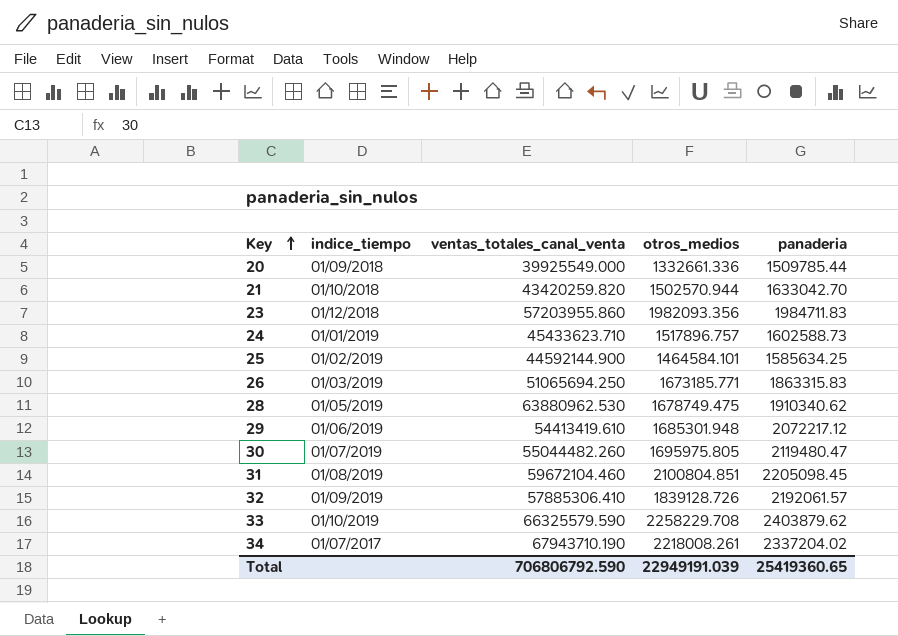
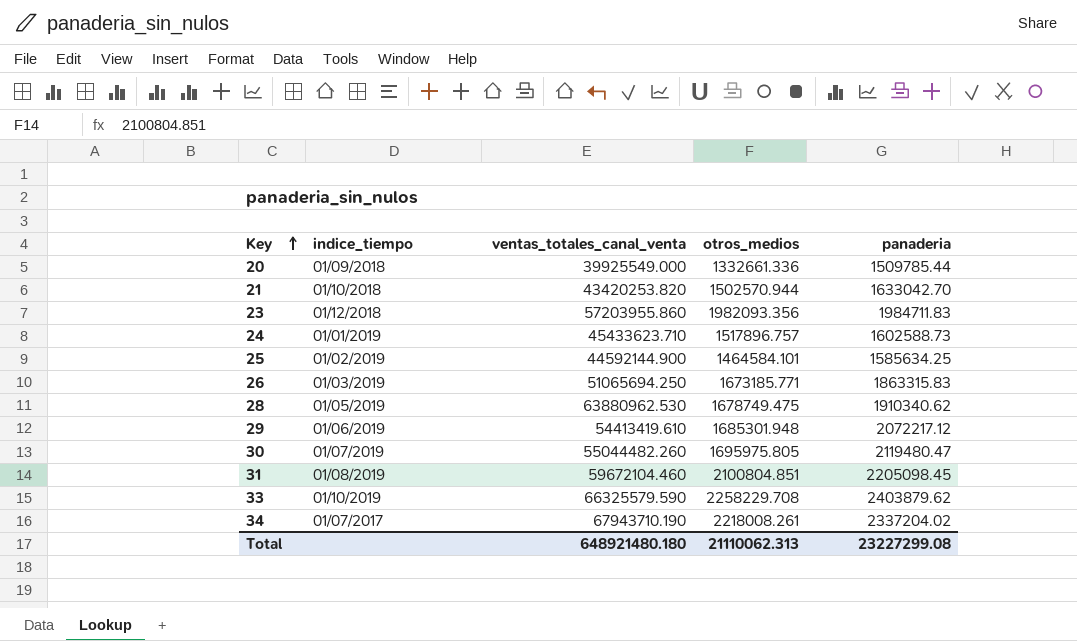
row 32: 01/09/2019 | 57885306.410 | 1839128.726 | 2192061.57 -> none
21 | ventas_totales_canal_venta: 43420259.820 -> 43420253.820
Total | ventas_totales_canal_venta: 706806792.590 -> 648921480.180
Total | otros_medios: 22949191.039 -> 21110062.313
Total | panaderia: 25419360.65 -> 23227299.08

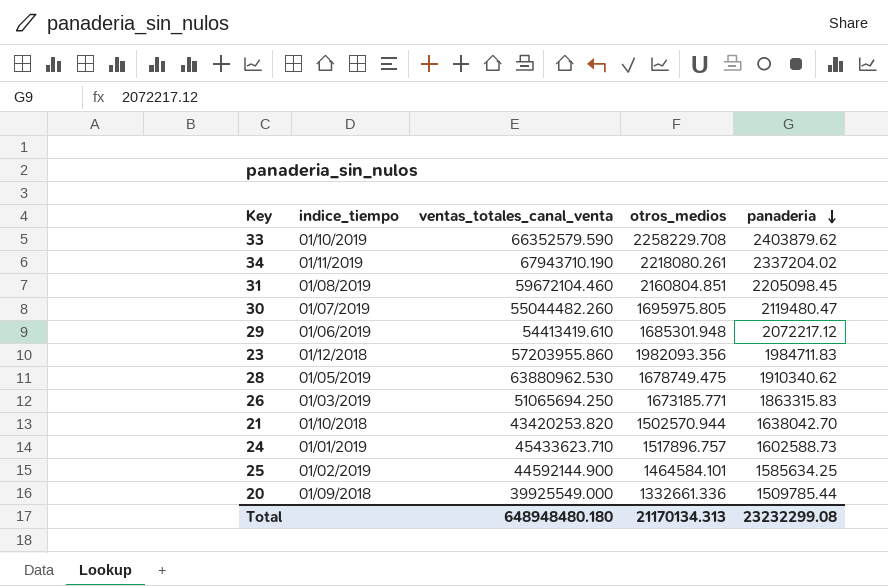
row order: Key ascending -> panaderia descending
33 | ventas_totales_canal_venta: 66325579.590 -> 66352579.590
34 | indice_tiempo: 01/07/2017 -> 01/11/2019
34 | otros_medios: 2218008.261 -> 2218080.261
31 | otros_medios: 2100804.851 -> 2160804.851
21 | panaderia: 1633042.70 -> 1638042.70
Total | ventas_totales_canal_venta: 648921480.180 -> 648948480.180
Total | otros_medios: 21110062.313 -> 21170134.313
Total | panaderia: 23227299.08 -> 23232299.08

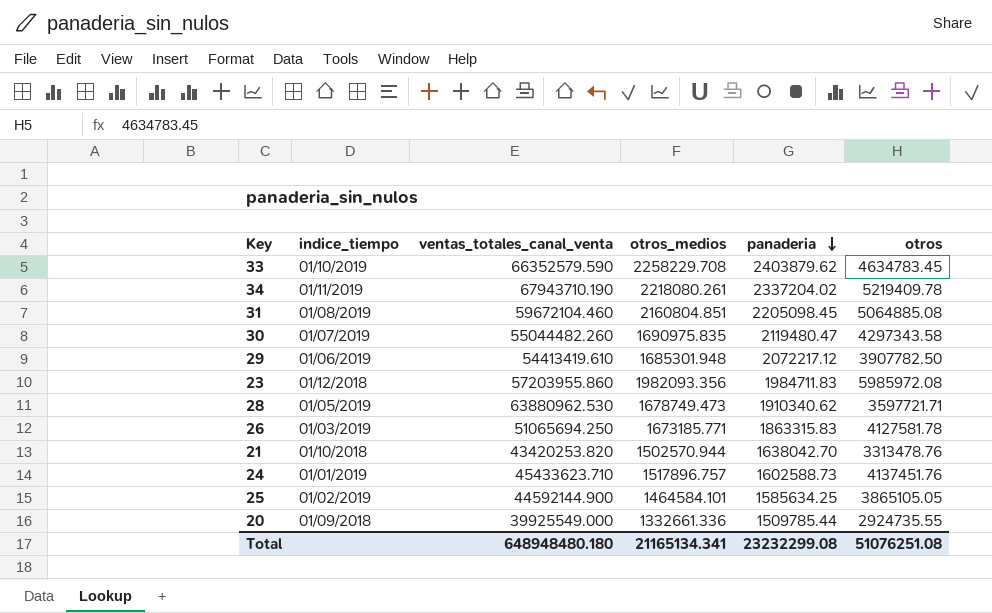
column otros | position: none -> 6
30 | otros_medios: 1695975.805 -> 1690975.835
28 | otros_medios: 1678749.475 -> 1678749.473
Total | otros_medios: 21170134.313 -> 21165134.341

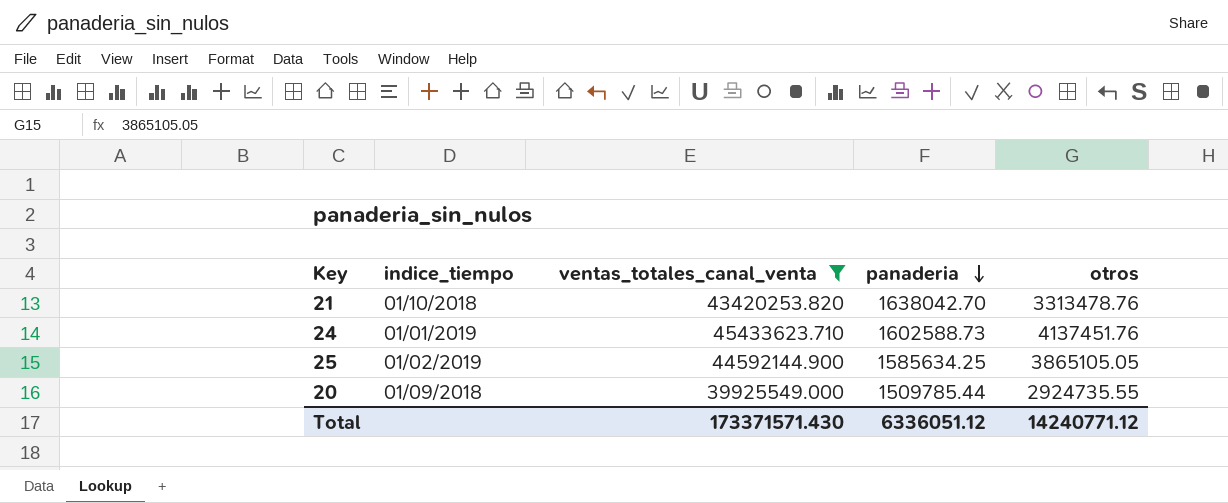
filter: none -> ventas_totales_canal_venta <= 45433623.710
column otros_medios | position: 4 -> none
Total | ventas_totales_canal_venta: 648948480.180 -> 173371571.430
Total | panaderia: 23232299.08 -> 6336051.12
Total | otros: 51076251.08 -> 14240771.12

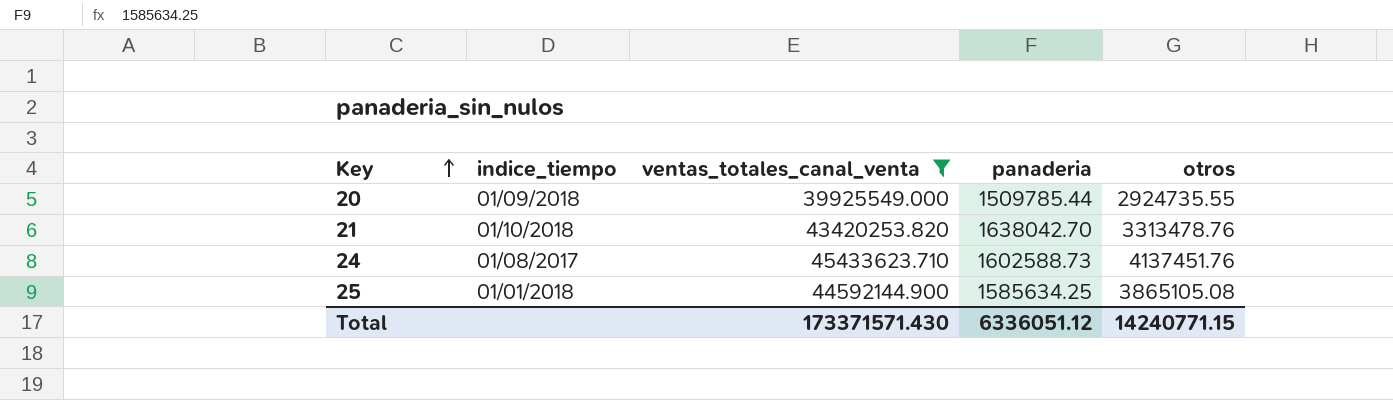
row order: panaderia descending -> Key ascending
24 | indice_tiempo: 01/01/2019 -> 01/08/2017
25 | indice_tiempo: 01/02/2019 -> 01/01/2018
25 | otros: 3865105.05 -> 3865105.08
Total | otros: 14240771.12 -> 14240771.15

